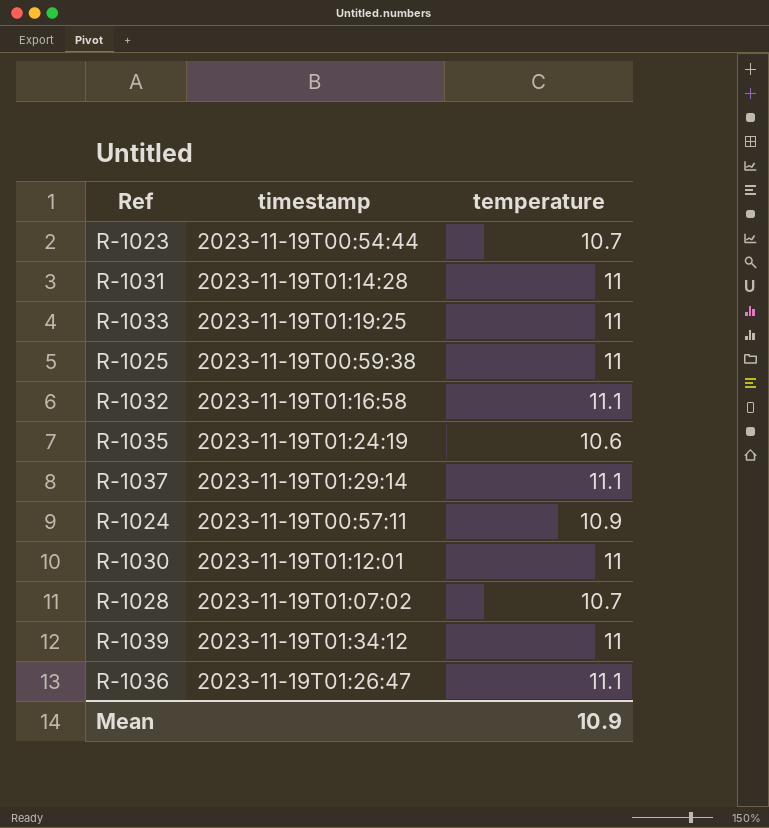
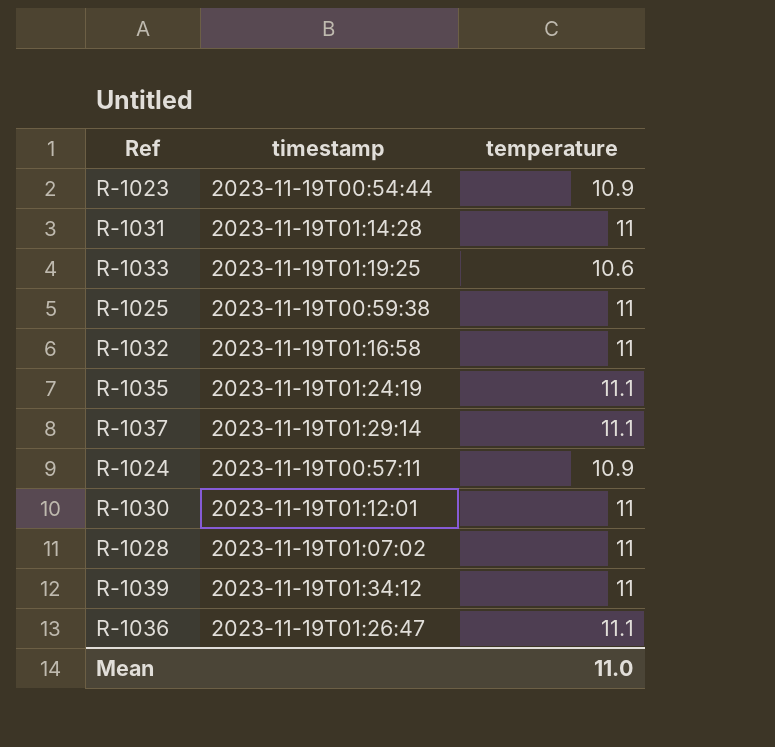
R-1023 | temperature: 10.7 -> 10.9
R-1033 | temperature: 11 -> 10.6
R-1032 | temperature: 11.1 -> 11
R-1035 | temperature: 10.6 -> 11.1
R-1028 | temperature: 10.7 -> 11
Mean | temperature: 10.9 -> 11.0

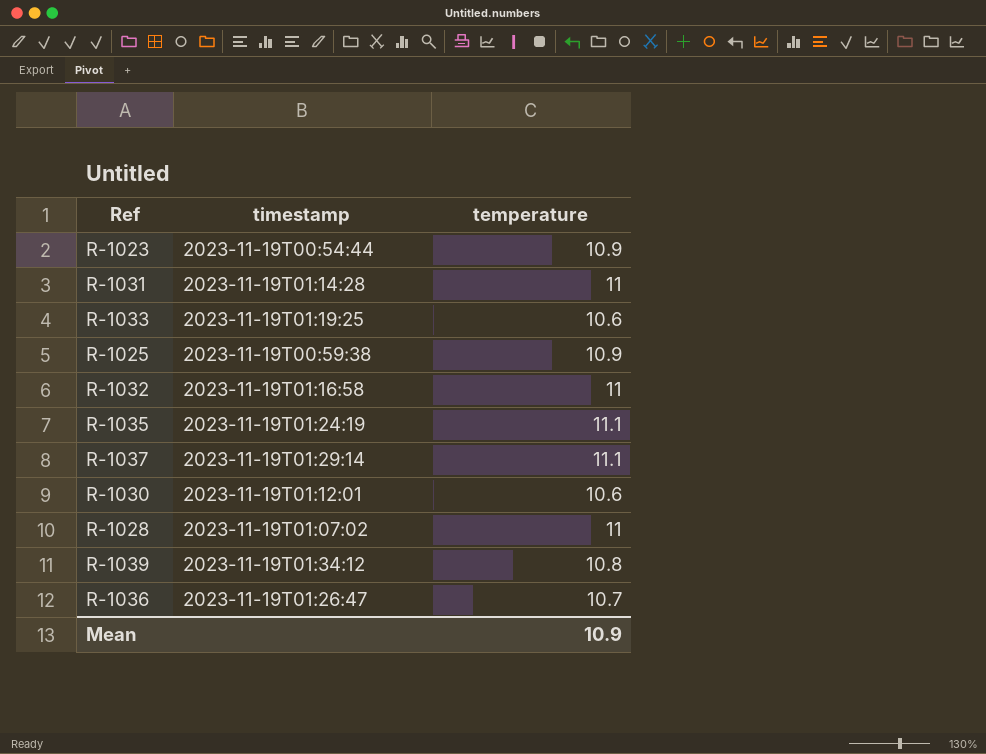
row R-1024: 2023-11-19T00:57:11 | 10.9 -> none
R-1025 | temperature: 11 -> 10.9
R-1030 | temperature: 11 -> 10.6
R-1039 | temperature: 11 -> 10.8
R-1036 | temperature: 11.1 -> 10.7
Mean | temperature: 11.0 -> 10.9

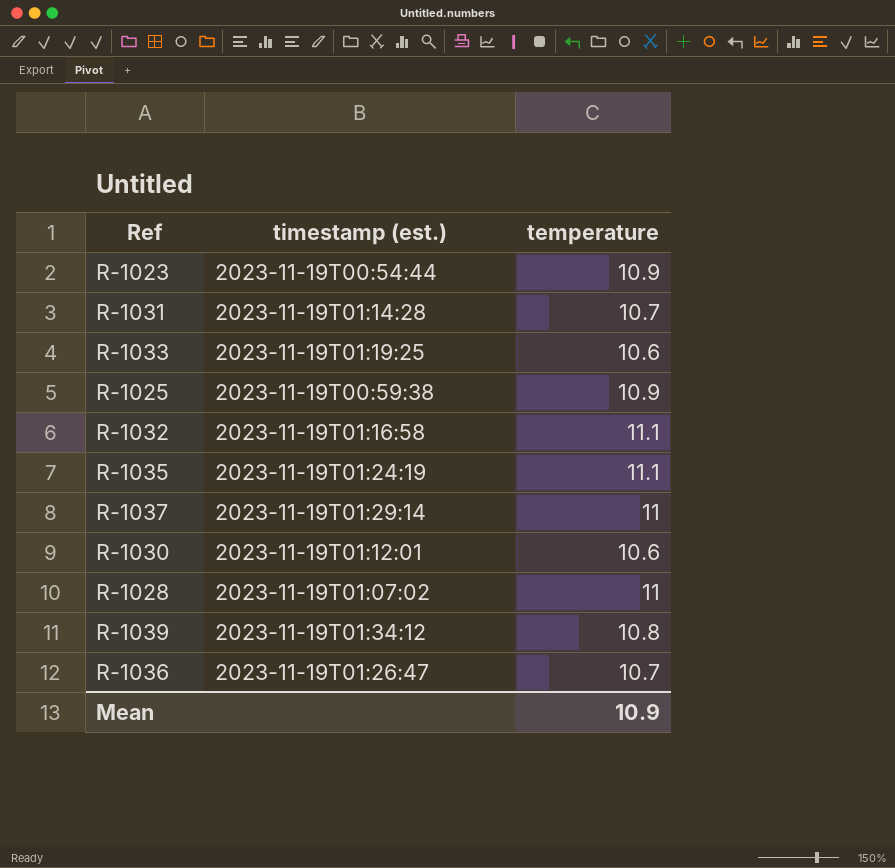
column name: timestamp -> timestamp (est.)
R-1031 | temperature: 11 -> 10.7
R-1032 | temperature: 11 -> 11.1
R-1037 | temperature: 11.1 -> 11

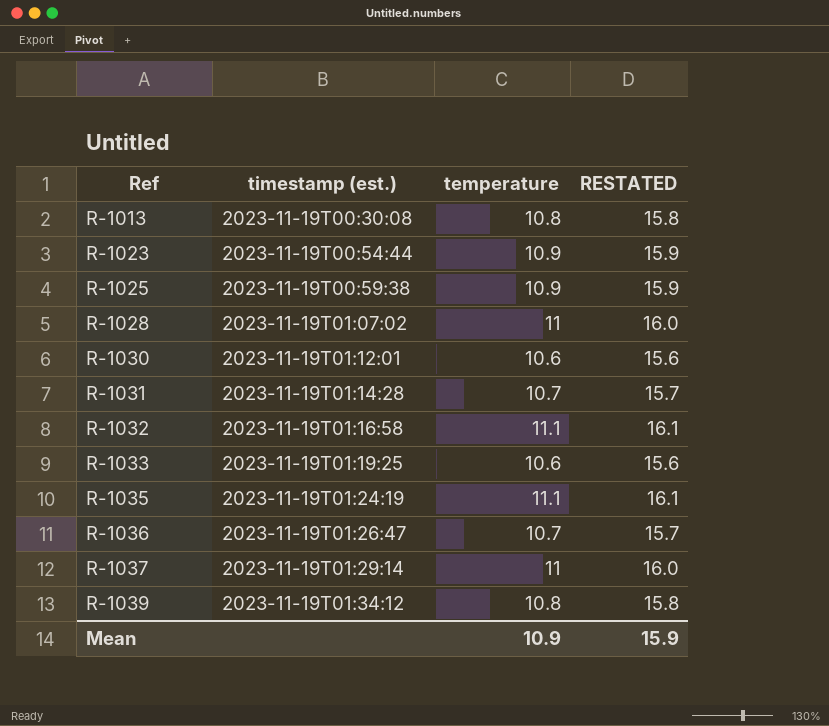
row order: none -> Ref ascending
column RESTATED | formula: none -> [temperature] + 5
row R-1013: none -> 2023-11-19T00:30:08 | 10.8 | 15.8

